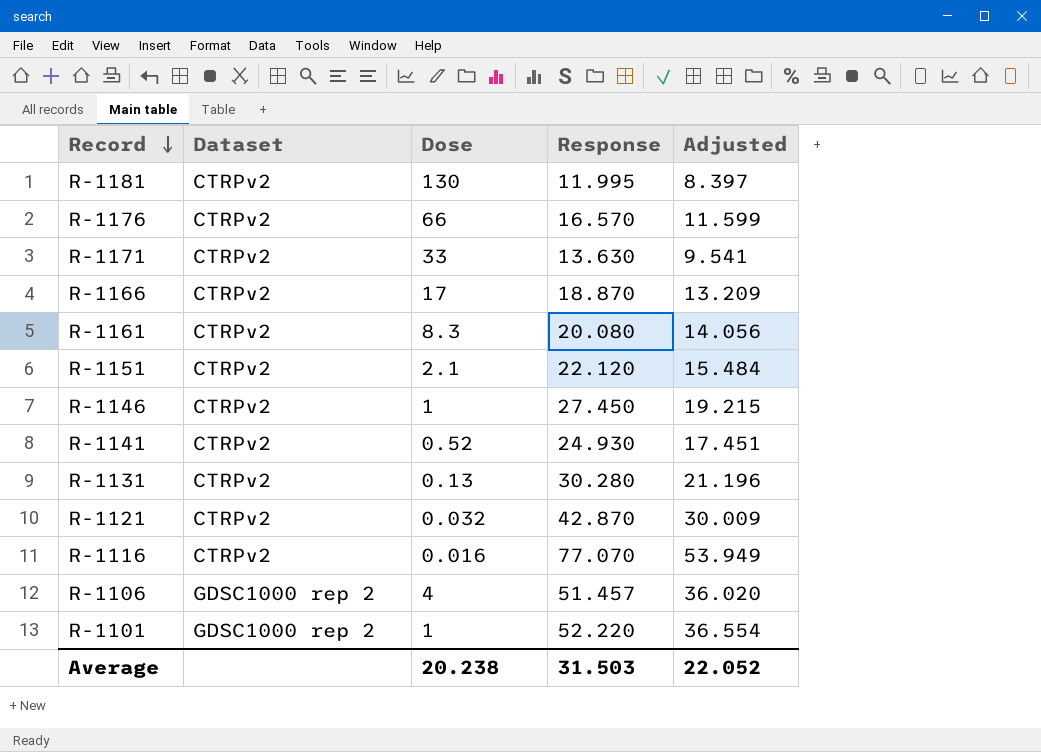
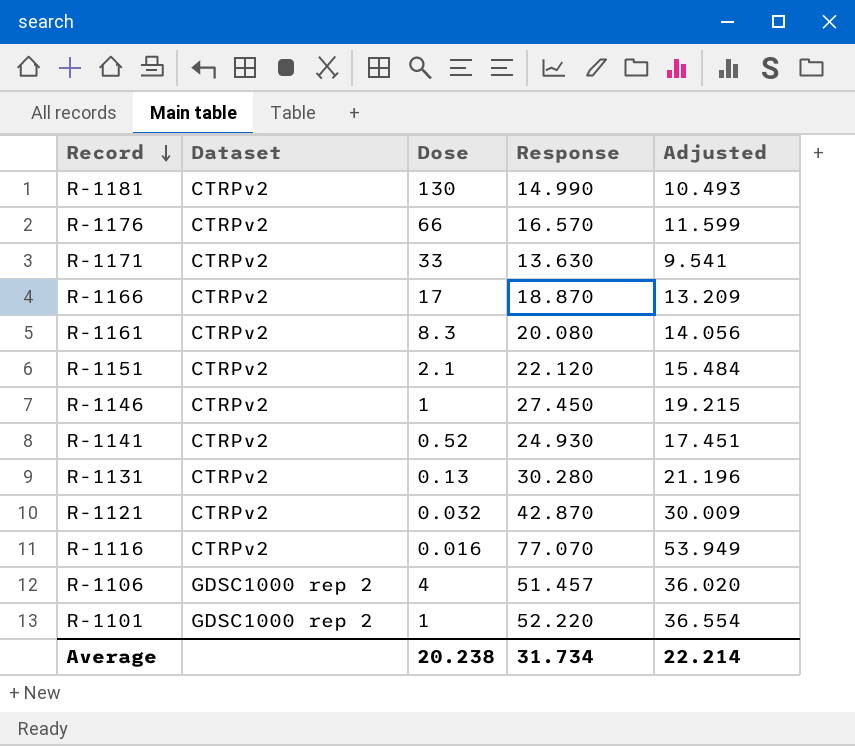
R-1181 | Response: 11.995 -> 14.990
R-1181 | Adjusted: 8.397 -> 10.493
Average | Response: 31.503 -> 31.734
Average | Adjusted: 22.052 -> 22.214

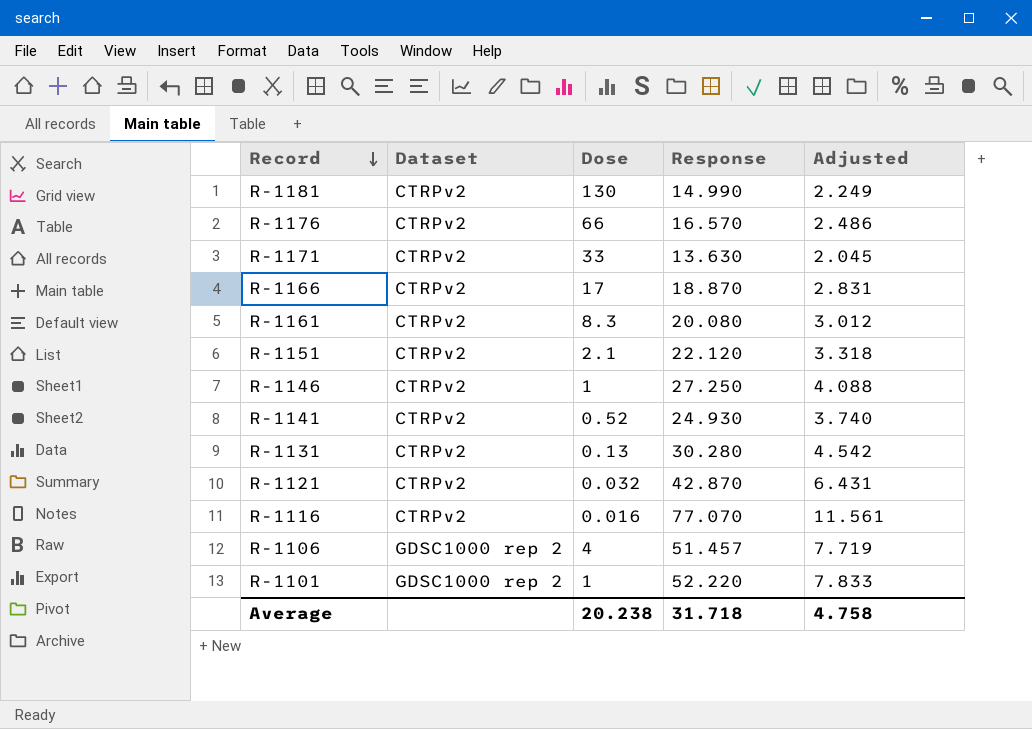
column Adjusted | formula: [Response] * 0.7 -> [Response] * 0.15
R-1146 | Response: 27.450 -> 27.250
Average | Response: 31.734 -> 31.718
Average | Adjusted: 22.214 -> 4.758

